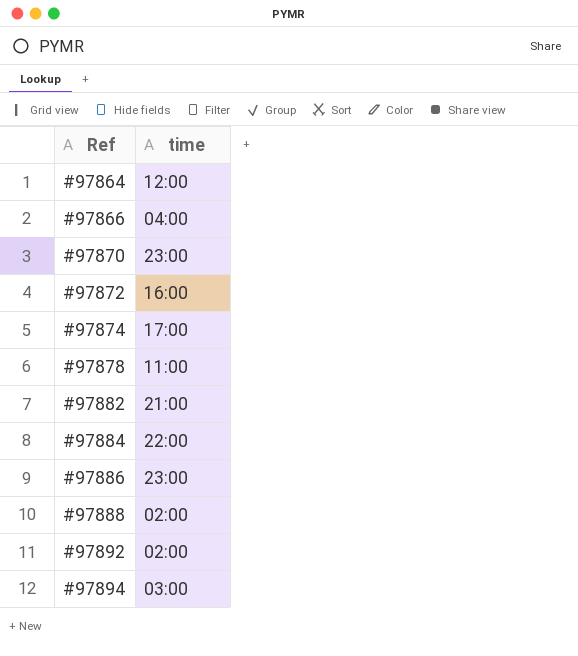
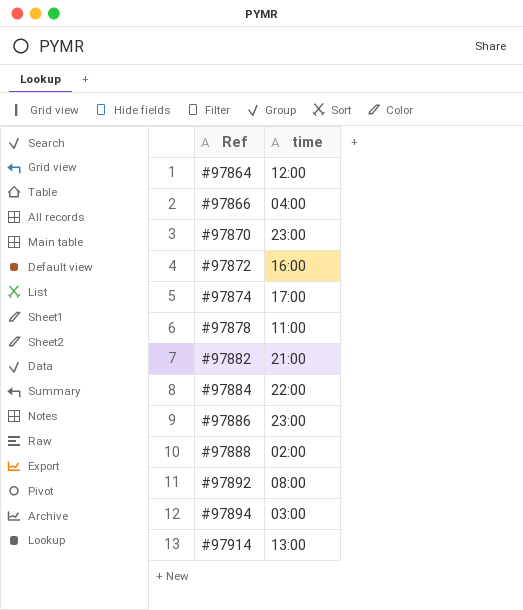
#97892 | time: 02:00 -> 08:00
row #97914: none -> 13:00

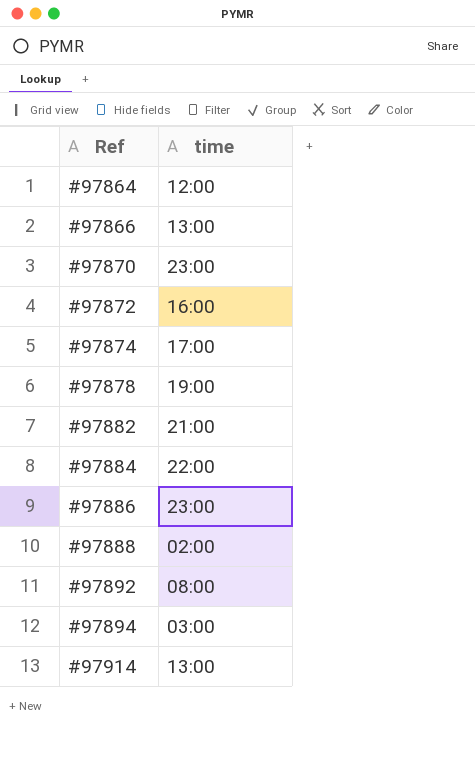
#97866 | time: 04:00 -> 13:00
#97878 | time: 11:00 -> 19:00

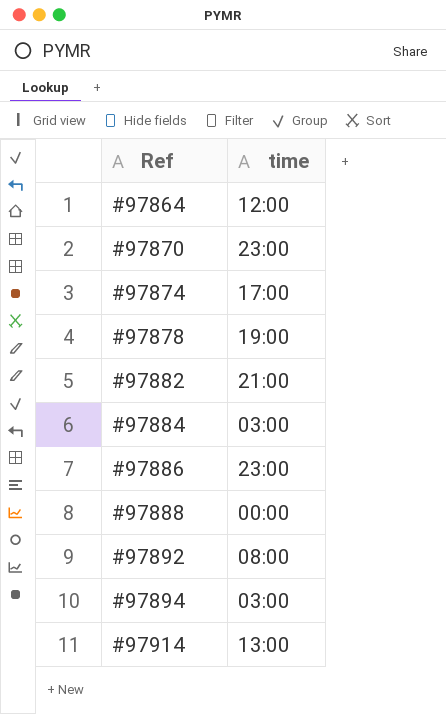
row #97866: 13:00 -> none
row #97872: 16:00 -> none
#97884 | time: 22:00 -> 03:00
#97888 | time: 02:00 -> 00:00

